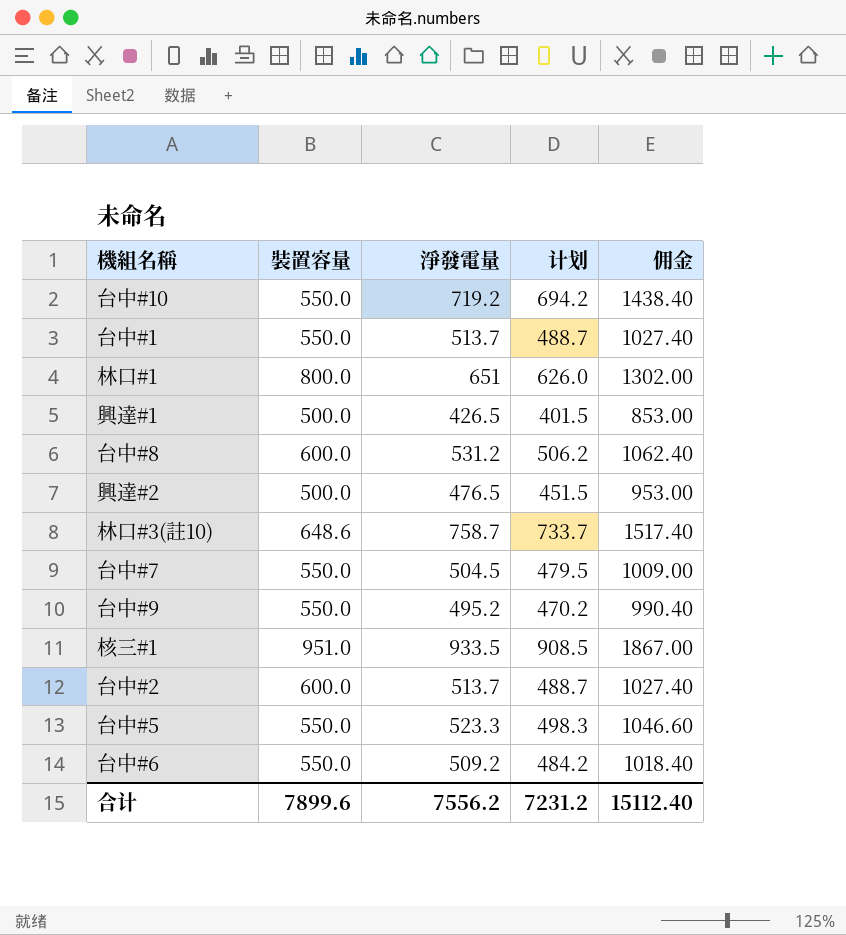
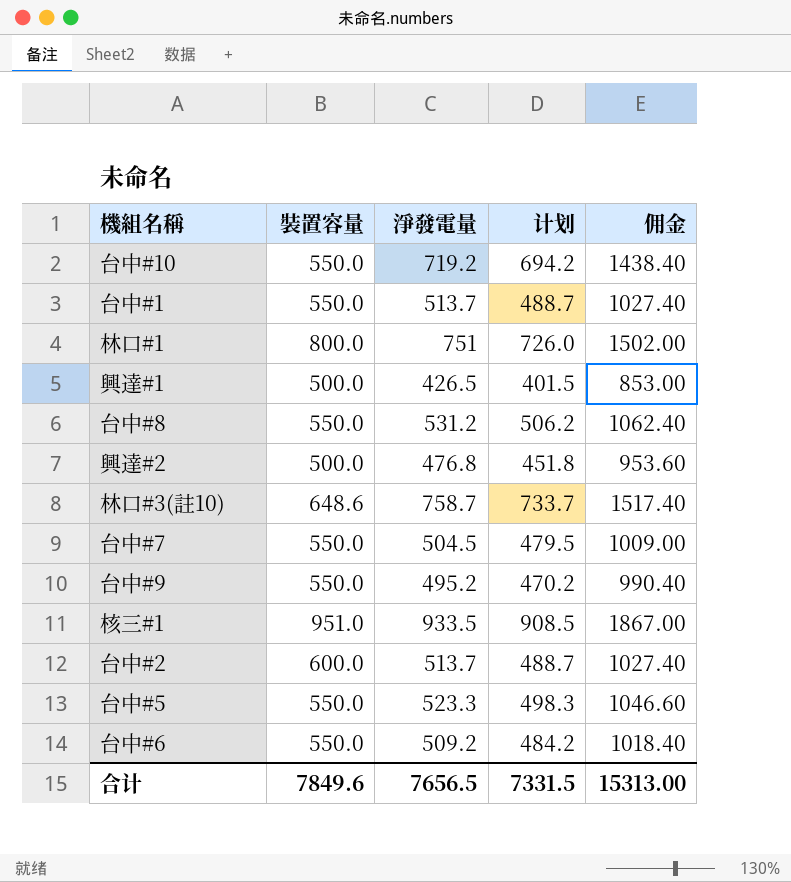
林口#1 | 淨發電量: 651 -> 751
林口#1 | 计划: 626.0 -> 726.0
林口#1 | 佣金: 1302.00 -> 1502.00
台中#8 | 裝置容量: 600.0 -> 550.0
興達#2 | 淨發電量: 476.5 -> 476.8
興達#2 | 计划: 451.5 -> 451.8
興達#2 | 佣金: 953.00 -> 953.60
合计 | 裝置容量: 7899.6 -> 7849.6
合计 | 淨發電量: 7556.2 -> 7656.5
合计 | 计划: 7231.2 -> 7331.5
合计 | 佣金: 15112.40 -> 15313.00

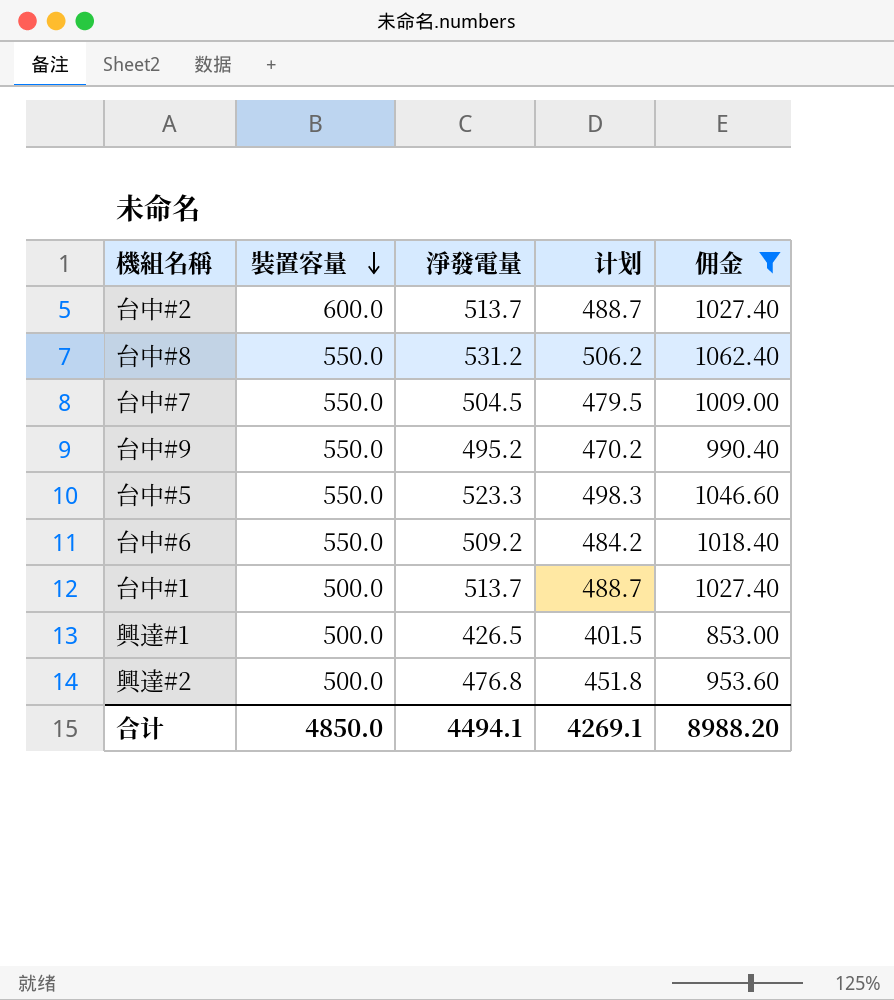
filter: none -> 佣金 <= 1062.40
row order: none -> 裝置容量 descending
台中#1 | 裝置容量: 550.0 -> 500.0
合计 | 裝置容量: 7849.6 -> 4850.0
合计 | 淨發電量: 7656.5 -> 4494.1
合计 | 计划: 7331.5 -> 4269.1
合计 | 佣金: 15313.00 -> 8988.20

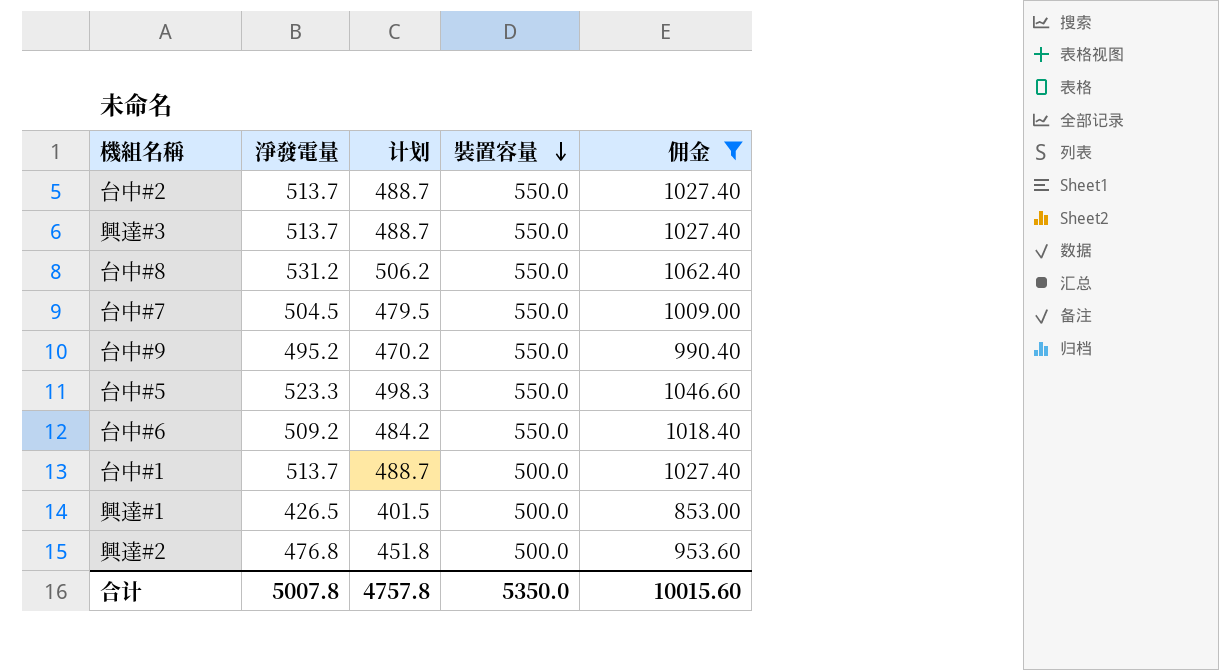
column 裝置容量 | position: 2 -> 4
台中#2 | 裝置容量: 600.0 -> 550.0
row 興達#3: none -> 513.7 | 488.7 | 550.0 | 1027.40
合计 | 淨發電量: 4494.1 -> 5007.8
合计 | 计划: 4269.1 -> 4757.8
合计 | 裝置容量: 4850.0 -> 5350.0
合计 | 佣金: 8988.20 -> 10015.60

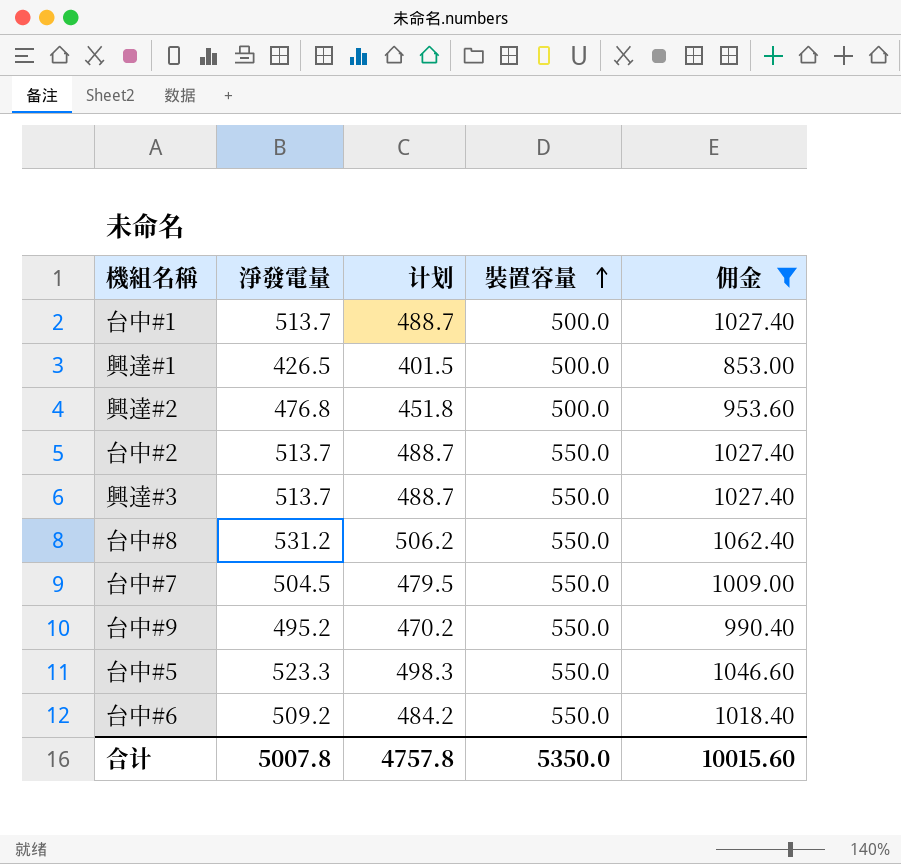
row order: 裝置容量 descending -> 裝置容量 ascending

